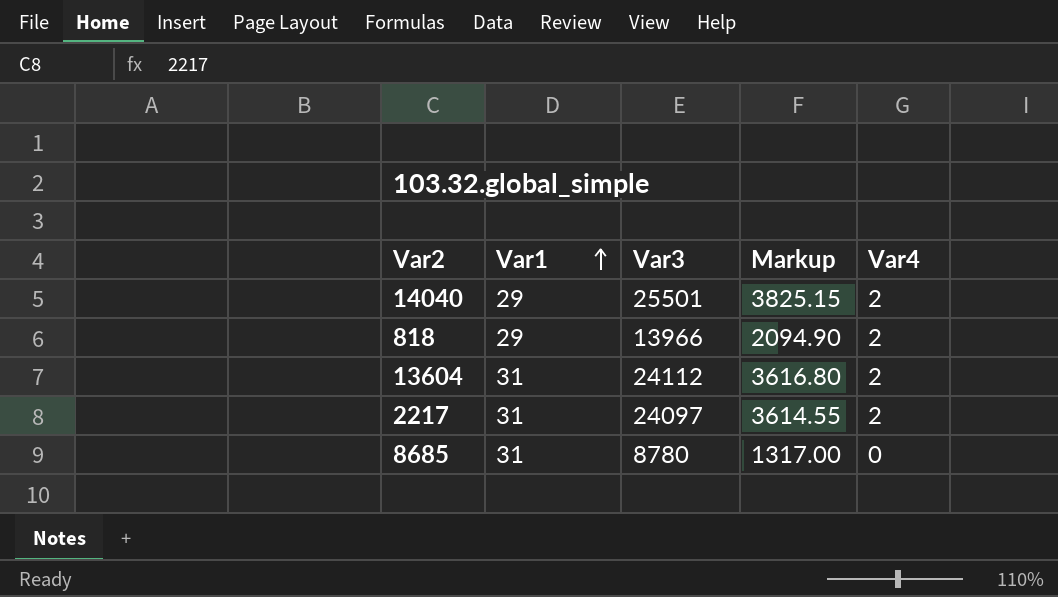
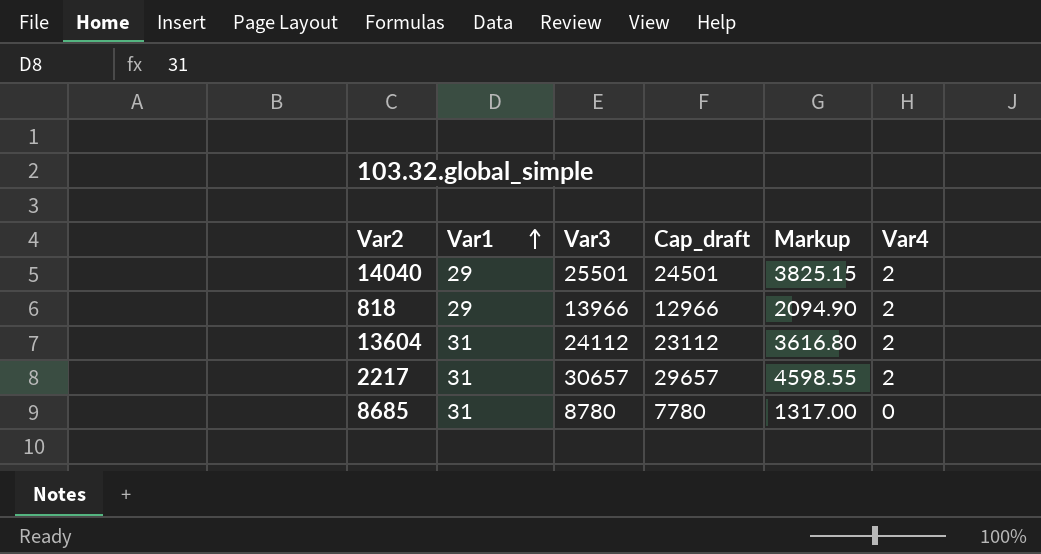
column Cap_draft | formula: none -> [Var3] - 1000
2217 | Var3: 24097 -> 30657
2217 | Markup: 3614.55 -> 4598.55

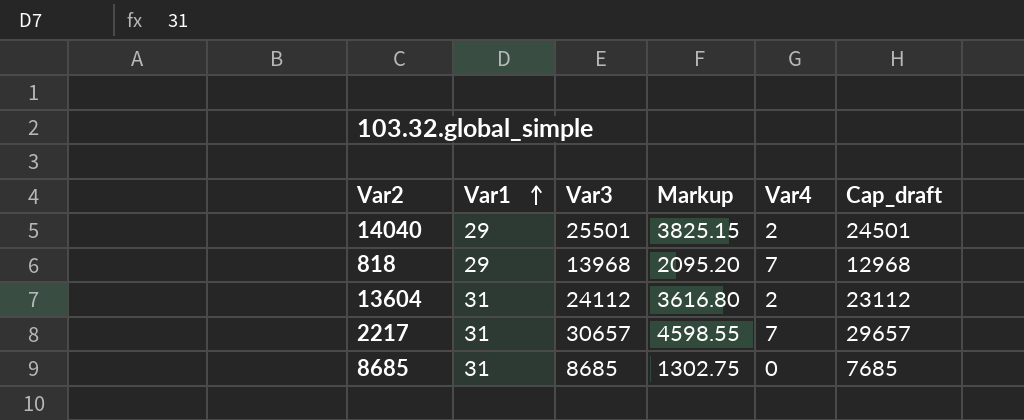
column Cap_draft | position: 4 -> 6
818 | Var3: 13966 -> 13968
818 | Markup: 2094.90 -> 2095.20
818 | Var4: 2 -> 7
818 | Cap_draft: 12966 -> 12968
2217 | Var4: 2 -> 7
8685 | Var3: 8780 -> 8685
8685 | Markup: 1317.00 -> 1302.75
8685 | Cap_draft: 7780 -> 7685

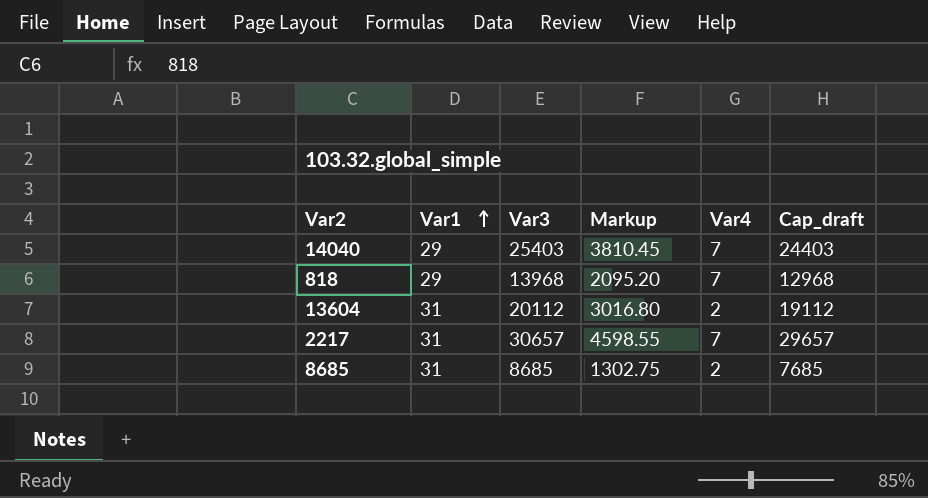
14040 | Var3: 25501 -> 25403
14040 | Markup: 3825.15 -> 3810.45
14040 | Var4: 2 -> 7
14040 | Cap_draft: 24501 -> 24403
13604 | Var3: 24112 -> 20112
13604 | Markup: 3616.80 -> 3016.80
13604 | Cap_draft: 23112 -> 19112
8685 | Var4: 0 -> 2

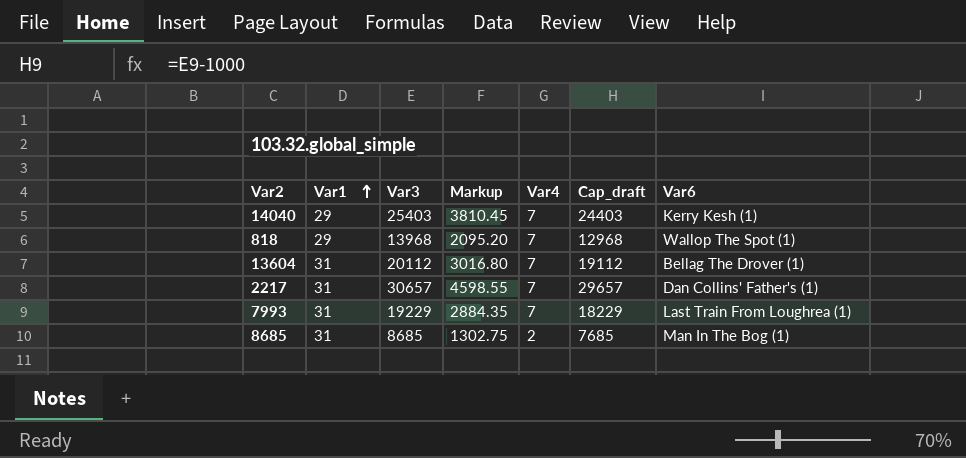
column Var6 | position: none -> 7
13604 | Var4: 2 -> 7
row 7993: none -> 31 | 19229 | 2884.35 | 7 | 18229 | Last Train From Loughrea (1)

